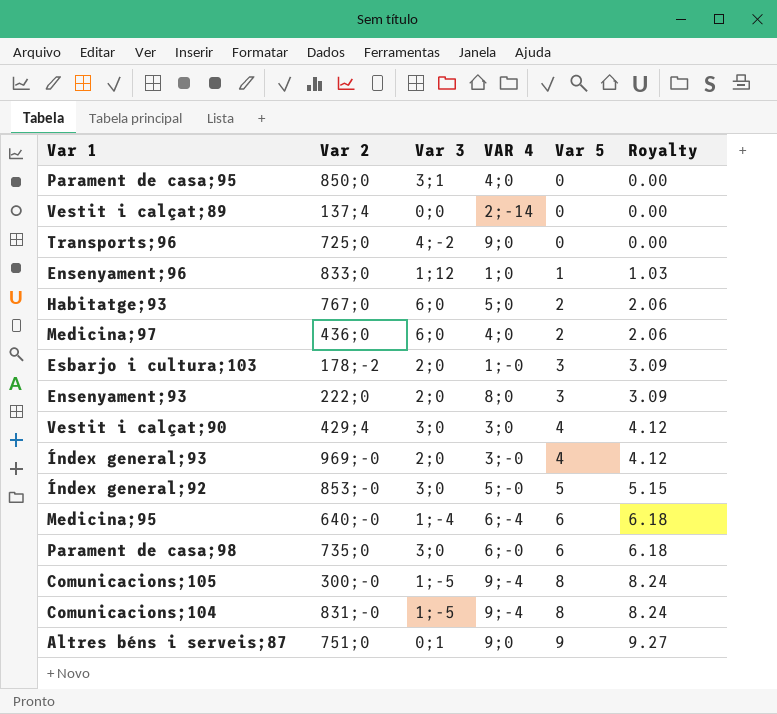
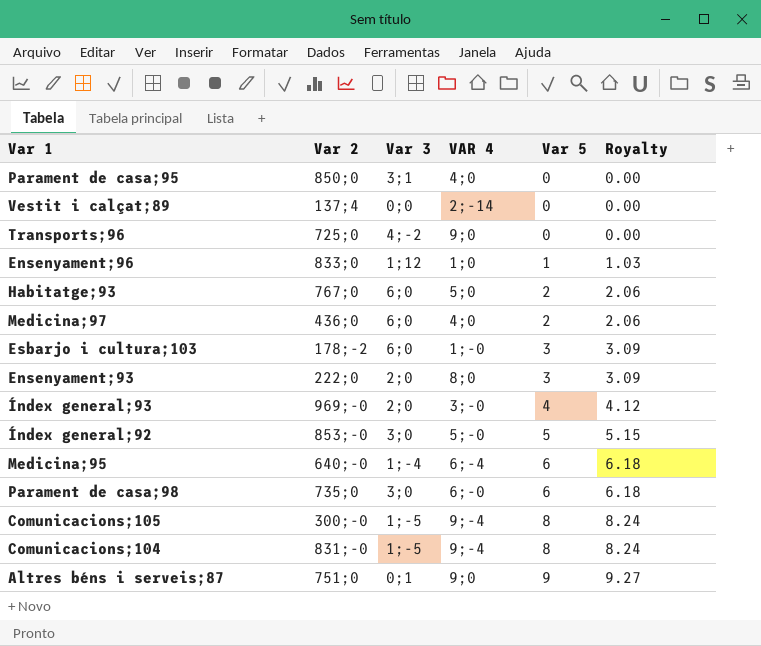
row Vestit i calçat;90: 429;4 | 3;0 | 3;0 | 4 | 4.12 -> none
Esbarjo i cultura;103 | Var 3: 2;0 -> 6;0

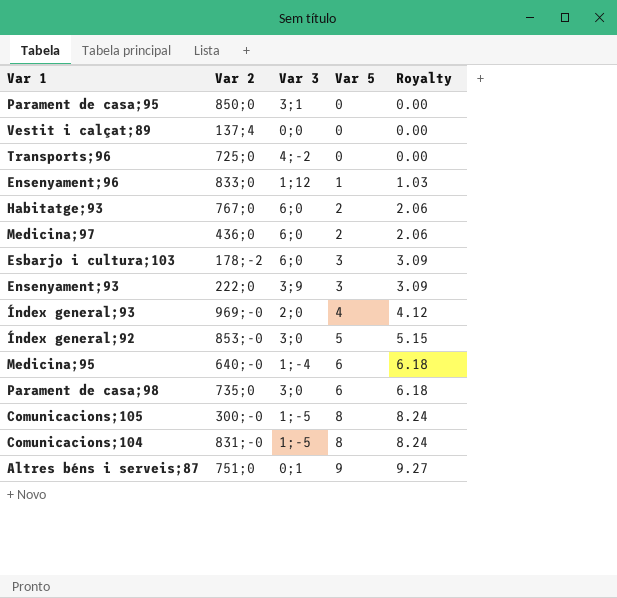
column VAR 4 | position: 4 -> none
Ensenyament;93 | Var 3: 2;0 -> 3;9

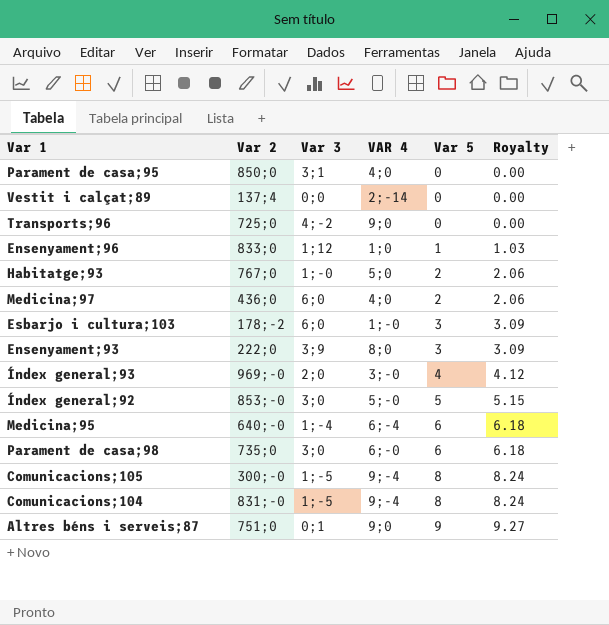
column VAR 4 | position: none -> 4
Habitatge;93 | Var 3: 6;0 -> 1;-0

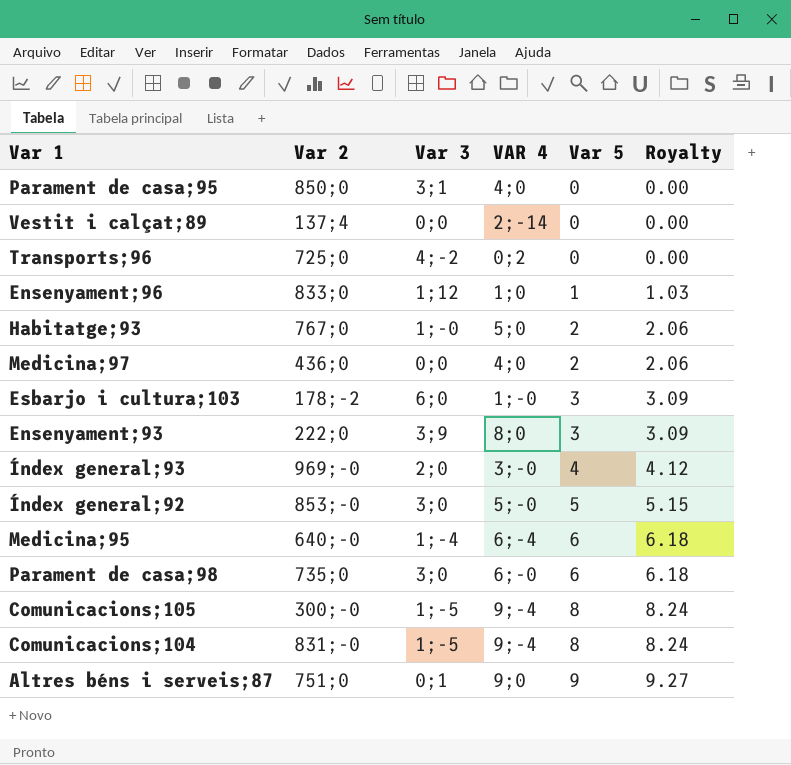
Transports;96 | VAR 4: 9;0 -> 0;2
Medicina;97 | Var 3: 6;0 -> 0;0

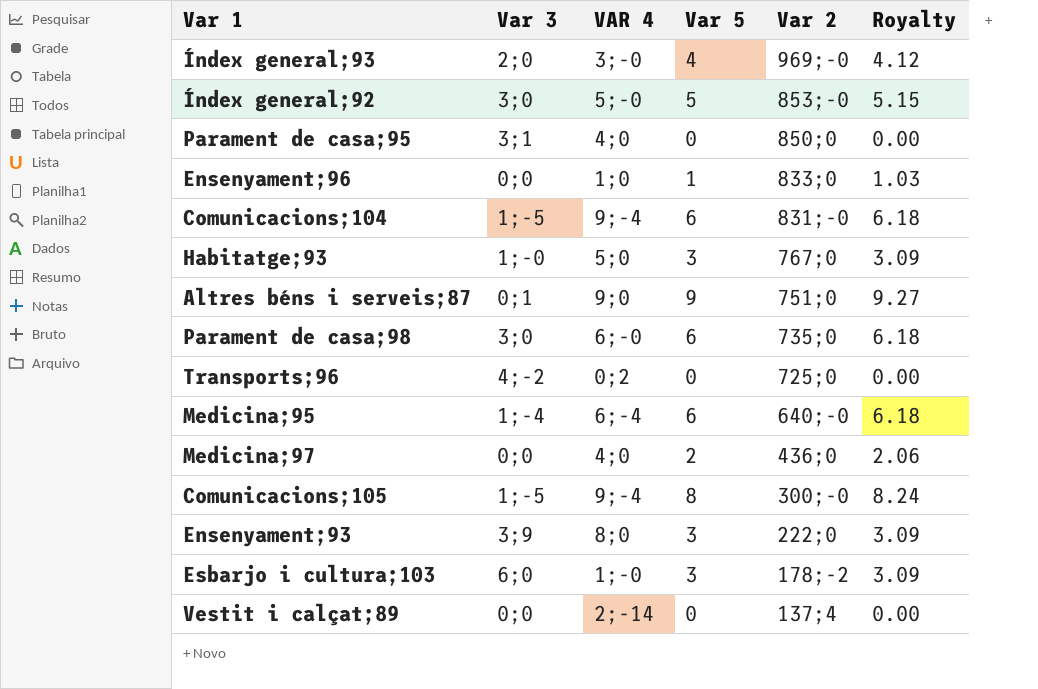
row order: Var 5 ascending -> Var 2 descending
column Var 2 | position: 2 -> 5
Ensenyament;96 | Var 3: 1;12 -> 0;0
Comunicacions;104 | Var 5: 8 -> 6
Comunicacions;104 | Royalty: 8.24 -> 6.18
Habitatge;93 | Var 5: 2 -> 3
Habitatge;93 | Royalty: 2.06 -> 3.09

